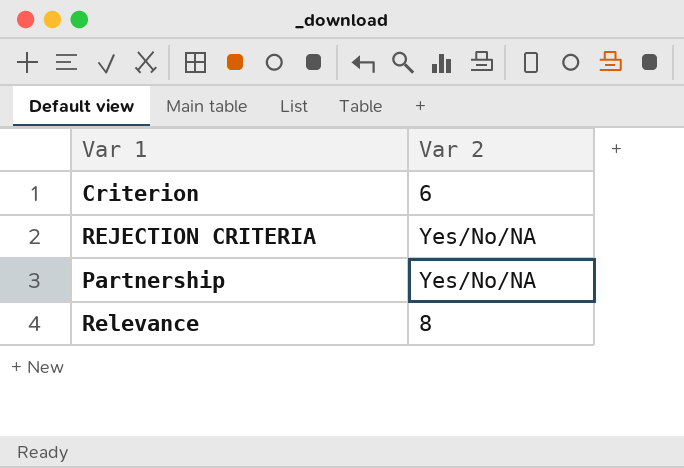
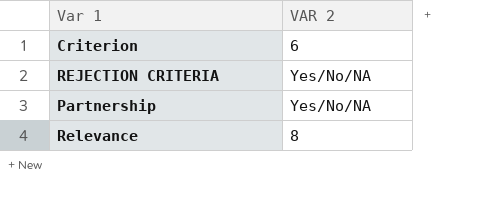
column name: Var 2 -> VAR 2

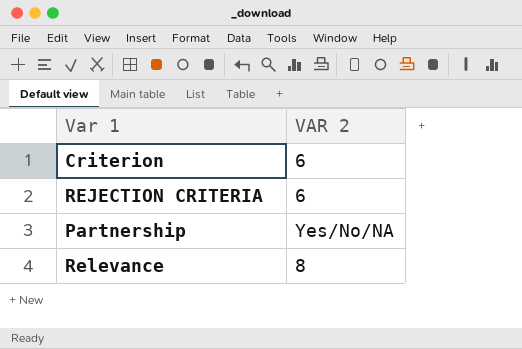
REJECTION CRITERIA | VAR 2: Yes/No/NA -> 6

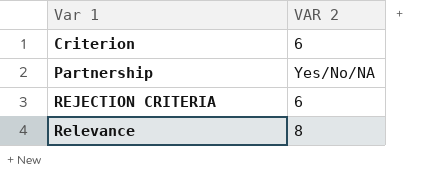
row order: none -> Var 1 ascending

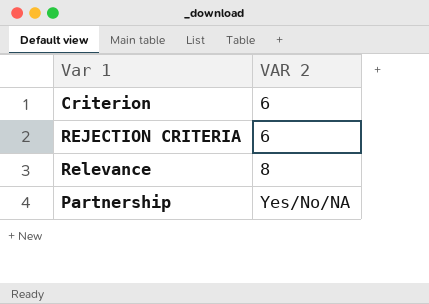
row order: Var 1 ascending -> VAR 2 ascending

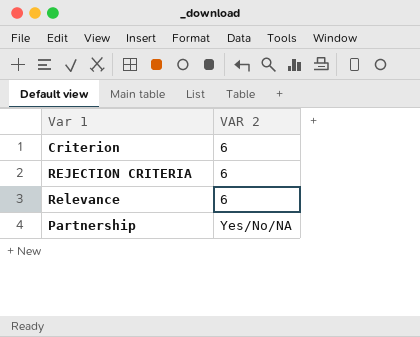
Relevance | VAR 2: 8 -> 6

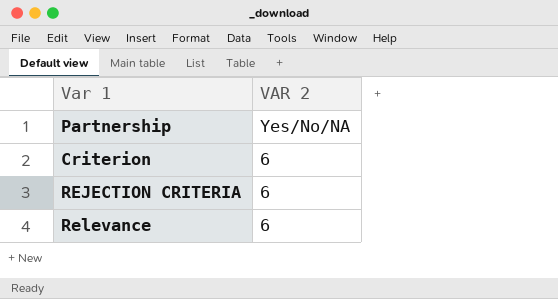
row order: VAR 2 ascending -> VAR 2 descending

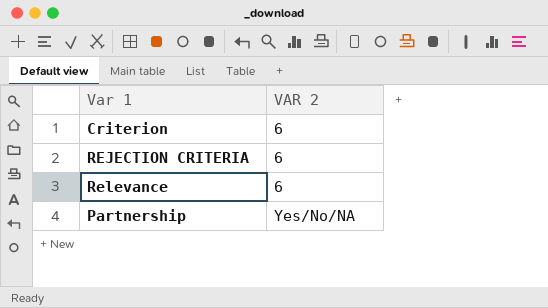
row order: VAR 2 descending -> VAR 2 ascending

